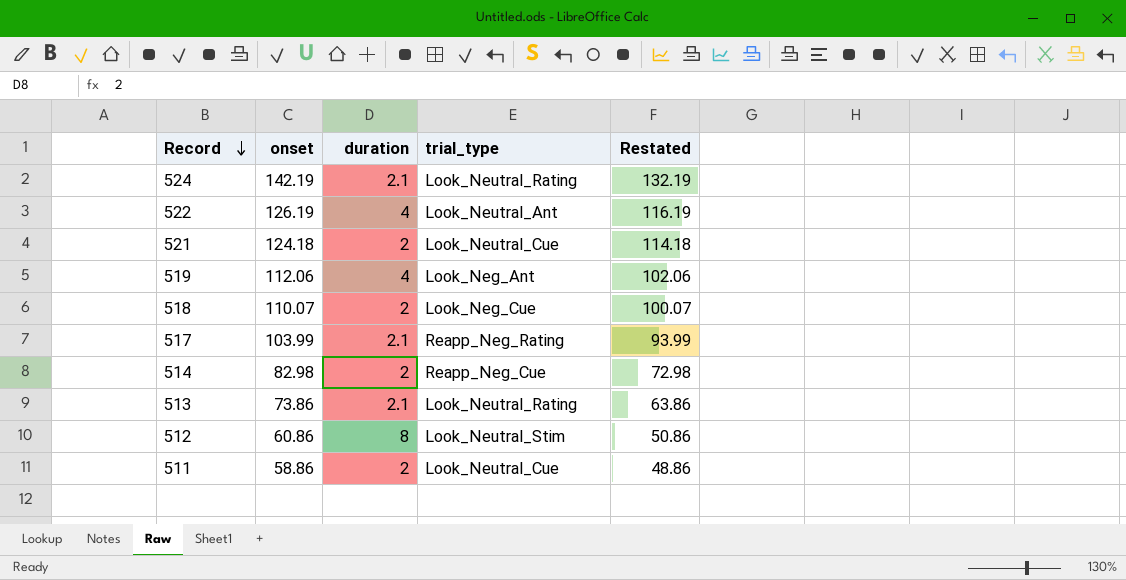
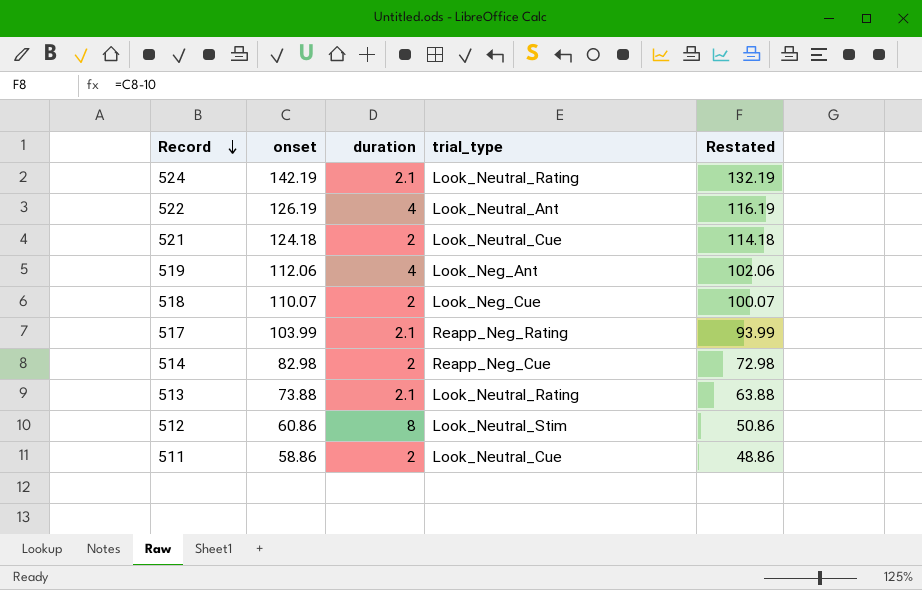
513 | onset: 73.86 -> 73.88
513 | Restated: 63.86 -> 63.88

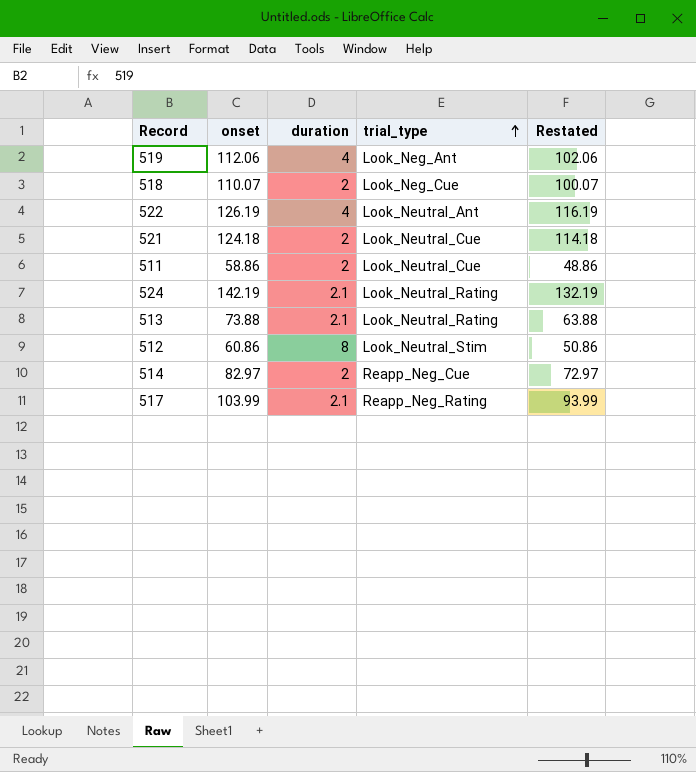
row order: Record descending -> trial_type ascending
514 | onset: 82.98 -> 82.97
514 | Restated: 72.98 -> 72.97

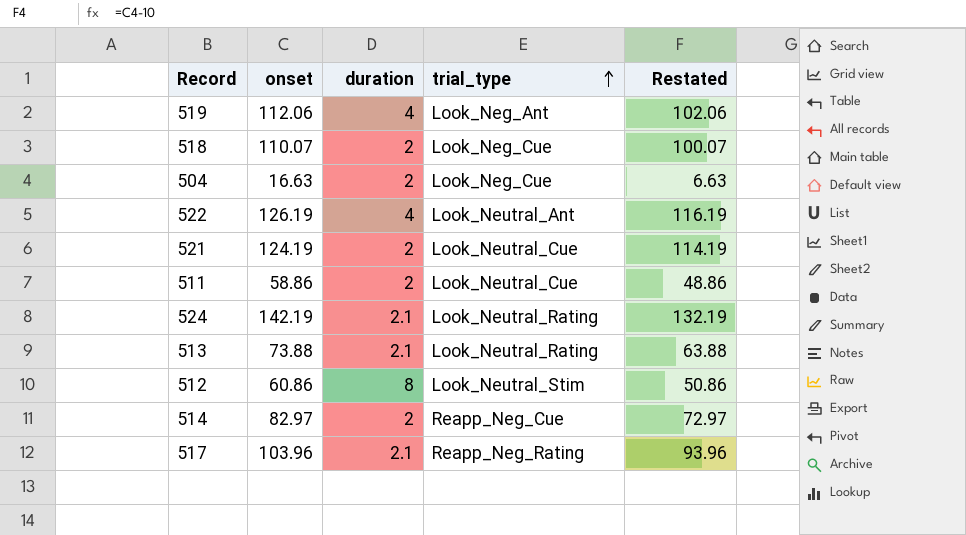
row 504: none -> 16.63 | 2 | Look_Neg_Cue | 6.63
521 | onset: 124.18 -> 124.19
521 | Restated: 114.18 -> 114.19
517 | onset: 103.99 -> 103.96
517 | Restated: 93.99 -> 93.96

